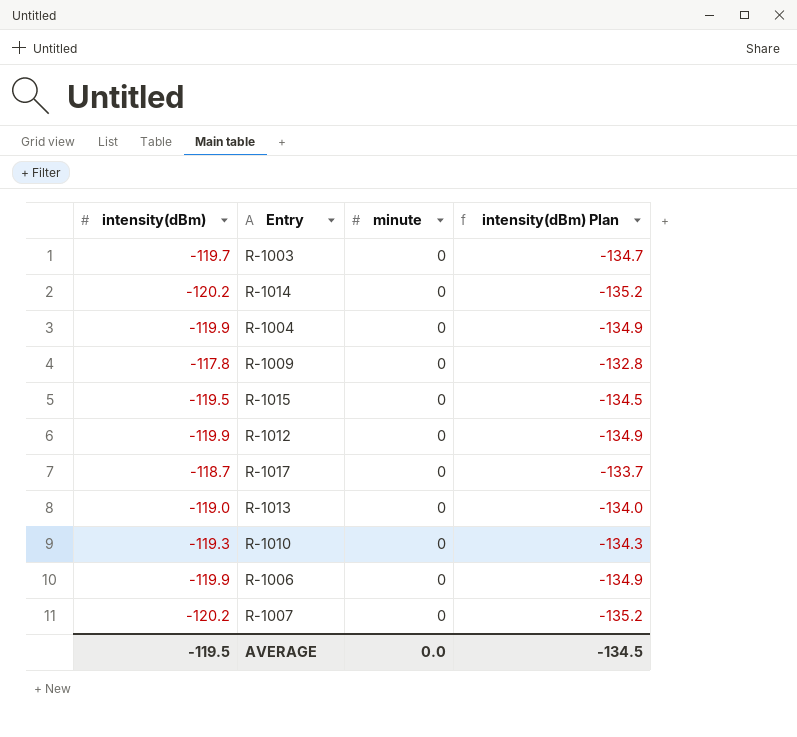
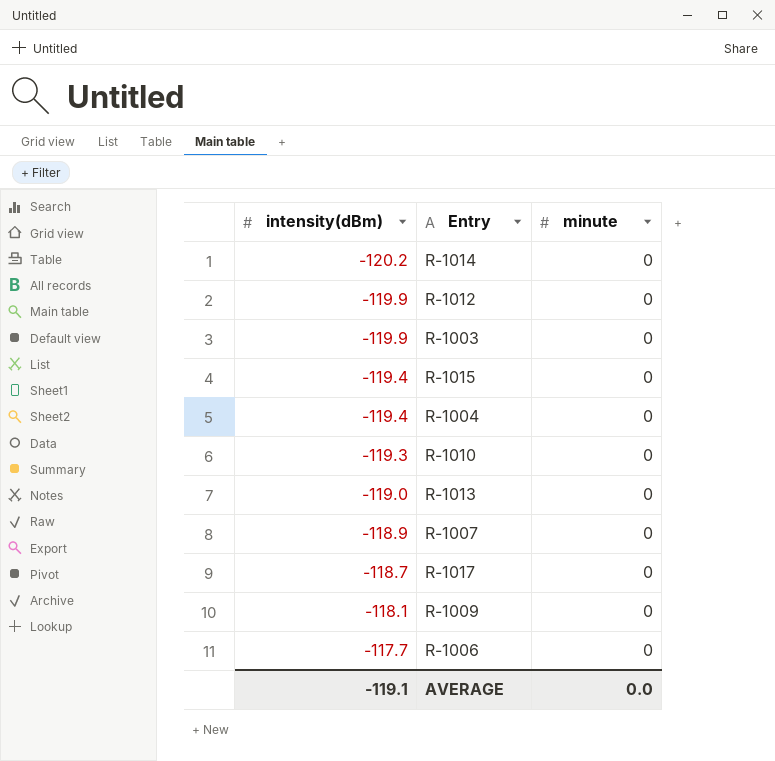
row order: none -> intensity(dBm) ascending
column intensity(dBm) Plan | formula: [intensity(dBm)] - 15 -> none
R-1003 | intensity(dBm): -119.7 -> -119.9
R-1015 | intensity(dBm): -119.5 -> -119.4
R-1004 | intensity(dBm): -119.9 -> -119.4
R-1007 | intensity(dBm): -120.2 -> -118.9
R-1009 | intensity(dBm): -117.8 -> -118.1
R-1006 | intensity(dBm): -119.9 -> -117.7
AVERAGE | intensity(dBm): -119.5 -> -119.1

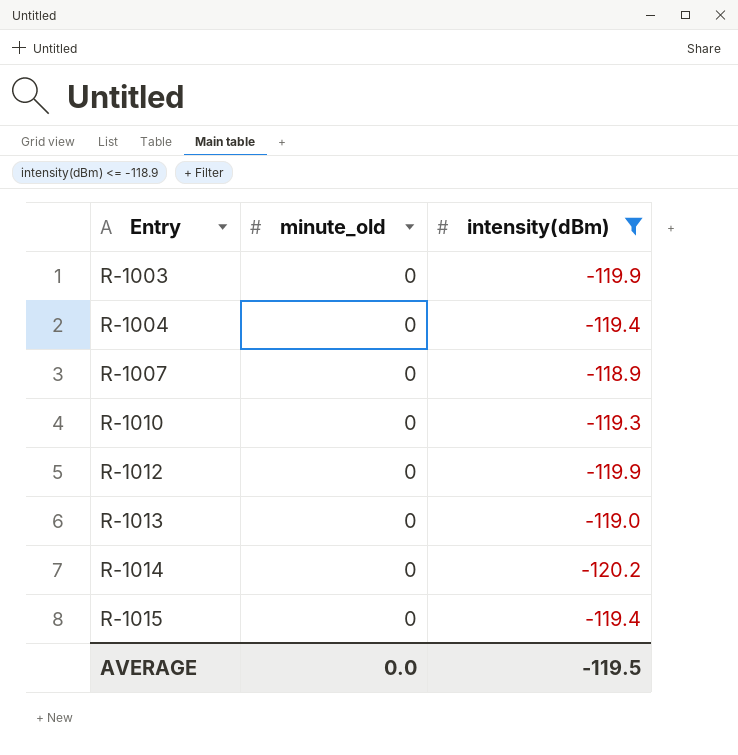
filter: none -> intensity(dBm) <= -118.9
row order: intensity(dBm) ascending -> Entry ascending
column name: minute -> minute_old
column intensity(dBm) | position: 1 -> 3
AVERAGE | intensity(dBm): -119.1 -> -119.5

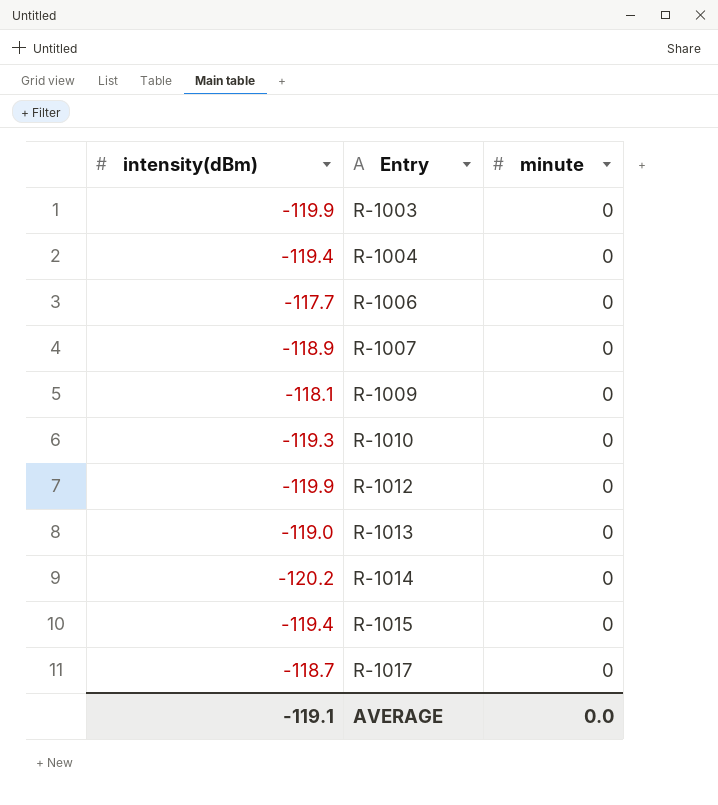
filter: intensity(dBm) <= -118.9 -> none
column intensity(dBm) | position: 3 -> 1
column name: minute_old -> minute
AVERAGE | intensity(dBm): -119.5 -> -119.1

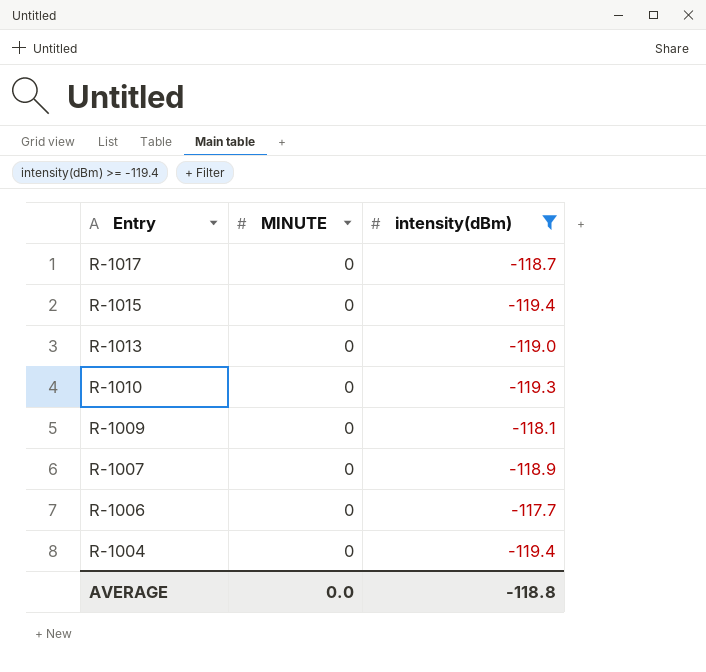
filter: none -> intensity(dBm) >= -119.4
row order: Entry ascending -> Entry descending
column name: minute -> MINUTE
column intensity(dBm) | position: 1 -> 3
AVERAGE | intensity(dBm): -119.1 -> -118.8

